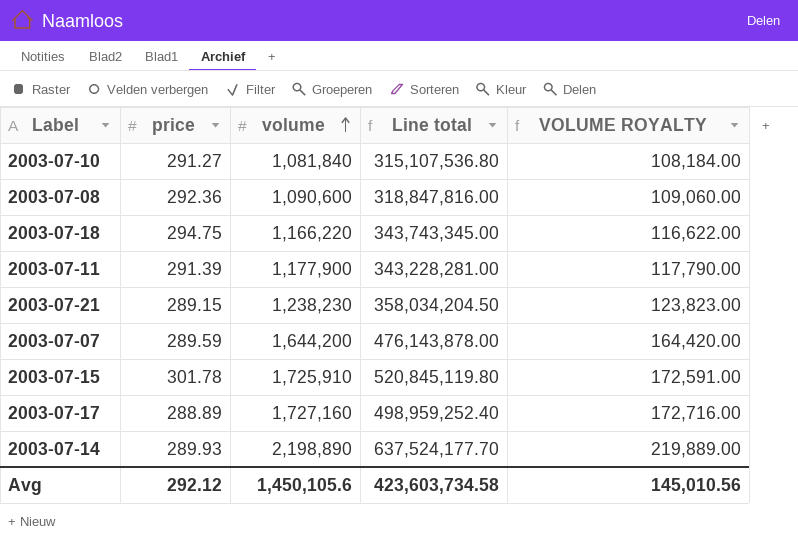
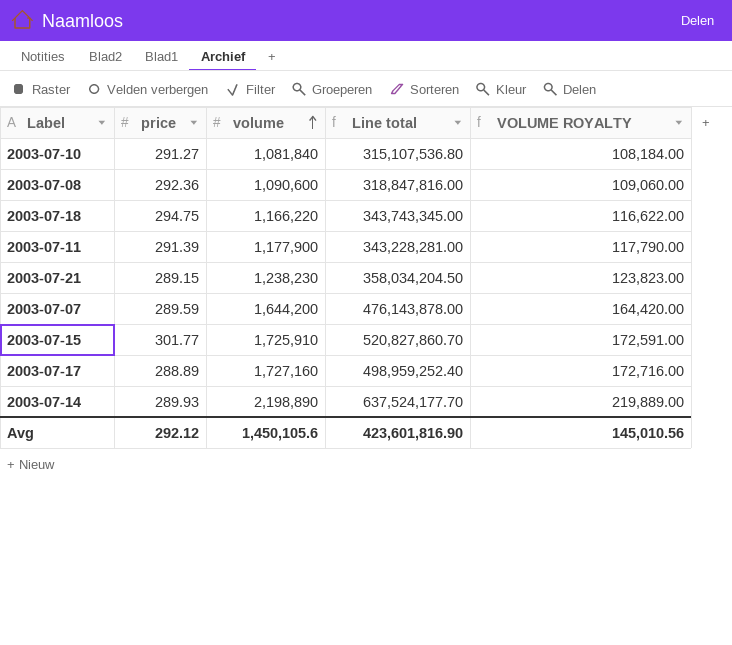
2003-07-15 | price: 301.78 -> 301.77
2003-07-15 | Line total: 520,845,119.80 -> 520,827,860.70
Avg | Line total: 423,603,734.58 -> 423,601,816.90

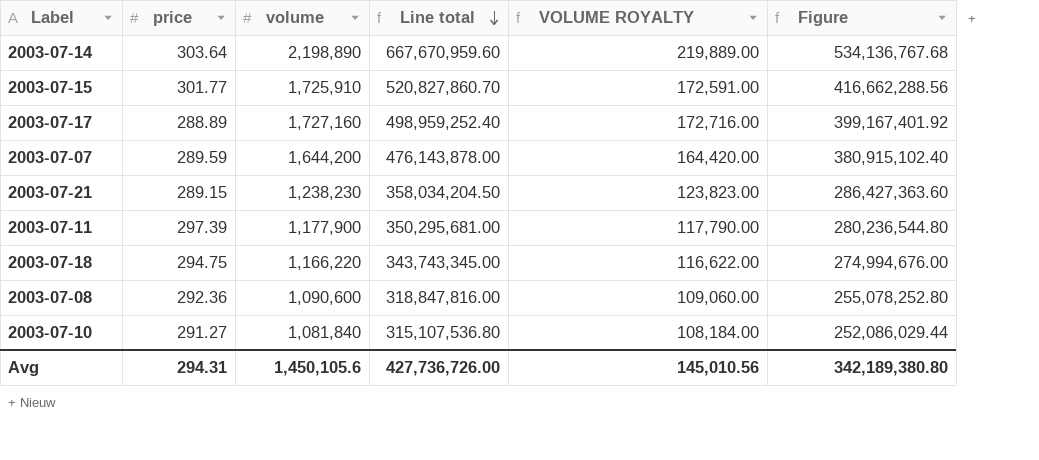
row order: volume ascending -> Line total descending
column Figure | formula: none -> [Line total] * 0.8
2003-07-14 | price: 289.93 -> 303.64
2003-07-14 | Line total: 637,524,177.70 -> 667,670,959.60
2003-07-11 | price: 291.39 -> 297.39
2003-07-11 | Line total: 343,228,281.00 -> 350,295,681.00
Avg | price: 292.12 -> 294.31
Avg | Line total: 423,601,816.90 -> 427,736,726.00

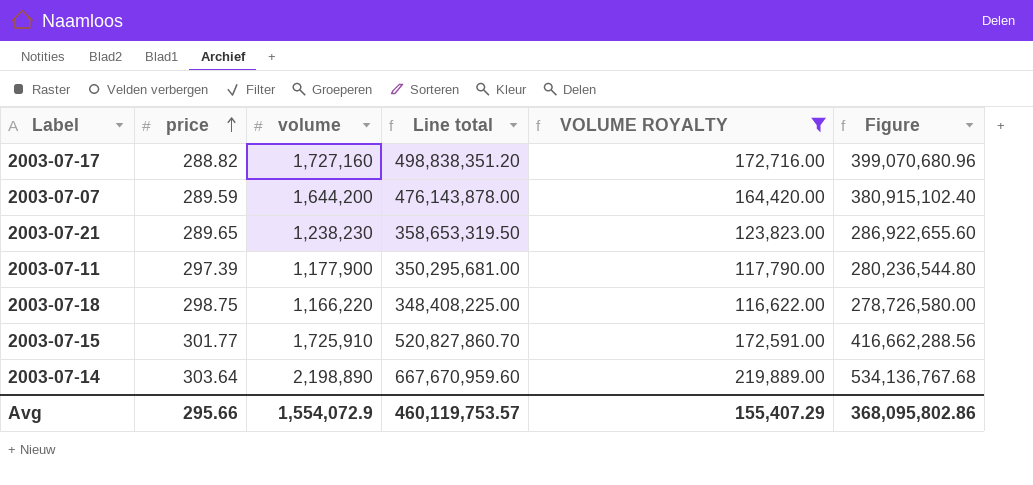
filter: none -> VOLUME ROYALTY >= 116,622.00
row order: Line total descending -> price ascending
2003-07-17 | price: 288.89 -> 288.82
2003-07-17 | Line total: 498,959,252.40 -> 498,838,351.20
2003-07-17 | Figure: 399,167,401.92 -> 399,070,680.96
2003-07-21 | price: 289.15 -> 289.65
2003-07-21 | Line total: 358,034,204.50 -> 358,653,319.50
2003-07-21 | Figure: 286,427,363.60 -> 286,922,655.60
2003-07-18 | price: 294.75 -> 298.75
2003-07-18 | Line total: 343,743,345.00 -> 348,408,225.00
2003-07-18 | Figure: 274,994,676.00 -> 278,726,580.00
Avg | price: 294.31 -> 295.66
Avg | volume: 1,450,105.6 -> 1,554,072.9
Avg | Line total: 427,736,726.00 -> 460,119,753.57
Avg | VOLUME ROYALTY: 145,010.56 -> 155,407.29
Avg | Figure: 342,189,380.80 -> 368,095,802.86

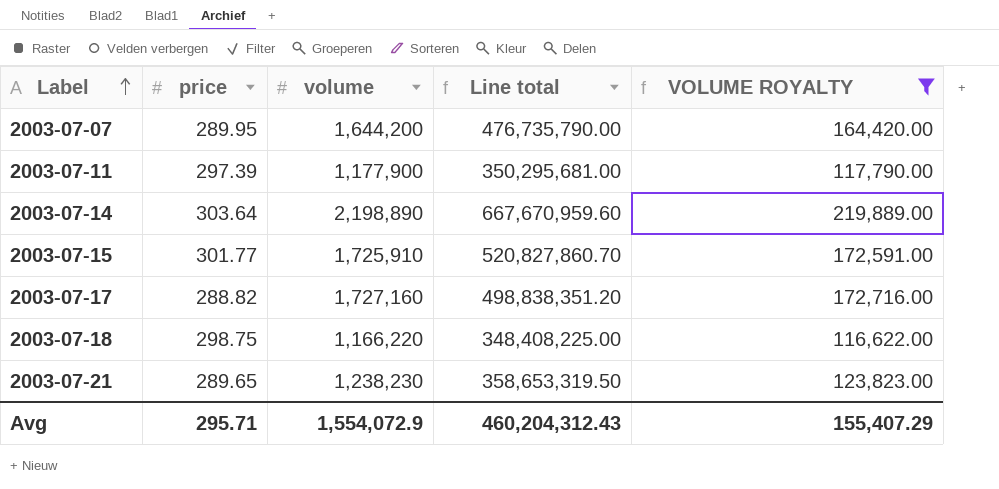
row order: price ascending -> Label ascending
column Figure | formula: [Line total] * 0.8 -> none
2003-07-07 | price: 289.59 -> 289.95
2003-07-07 | Line total: 476,143,878.00 -> 476,735,790.00
Avg | price: 295.66 -> 295.71
Avg | Line total: 460,119,753.57 -> 460,204,312.43

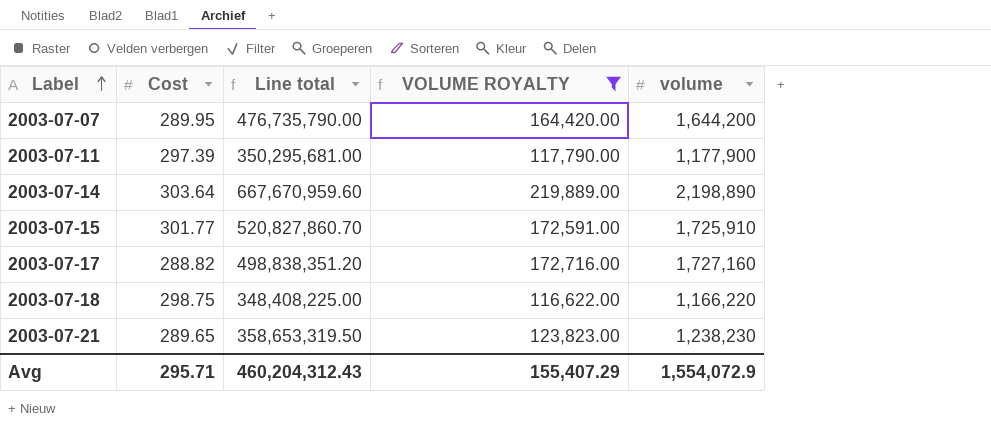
column name: price -> Cost
column volume | position: 3 -> 5

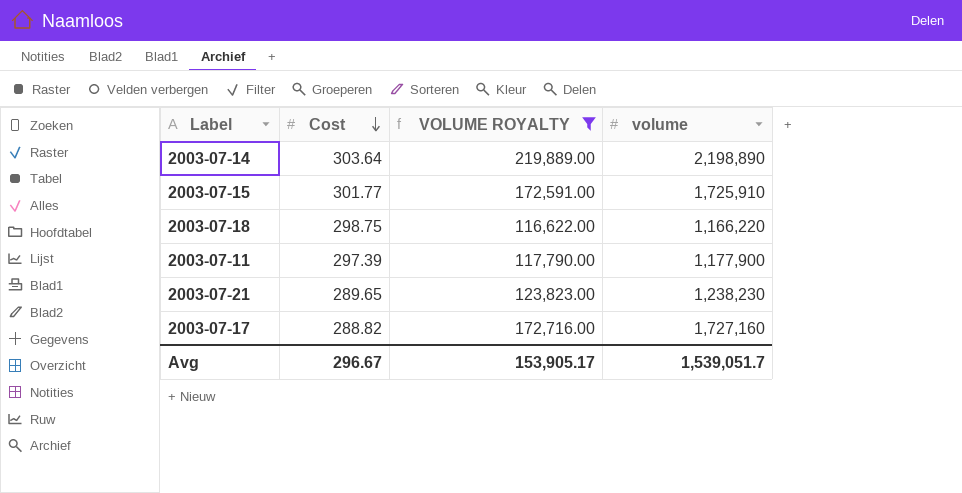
row order: Label ascending -> Cost descending
column Line total | formula: [Cost] * [volume] -> none
row 2003-07-07: 289.95 | 476,735,790.00 | 164,420.00 | 1,644,200 -> none
Avg | Cost: 295.71 -> 296.67
Avg | VOLUME ROYALTY: 155,407.29 -> 153,905.17
Avg | volume: 1,554,072.9 -> 1,539,051.7

